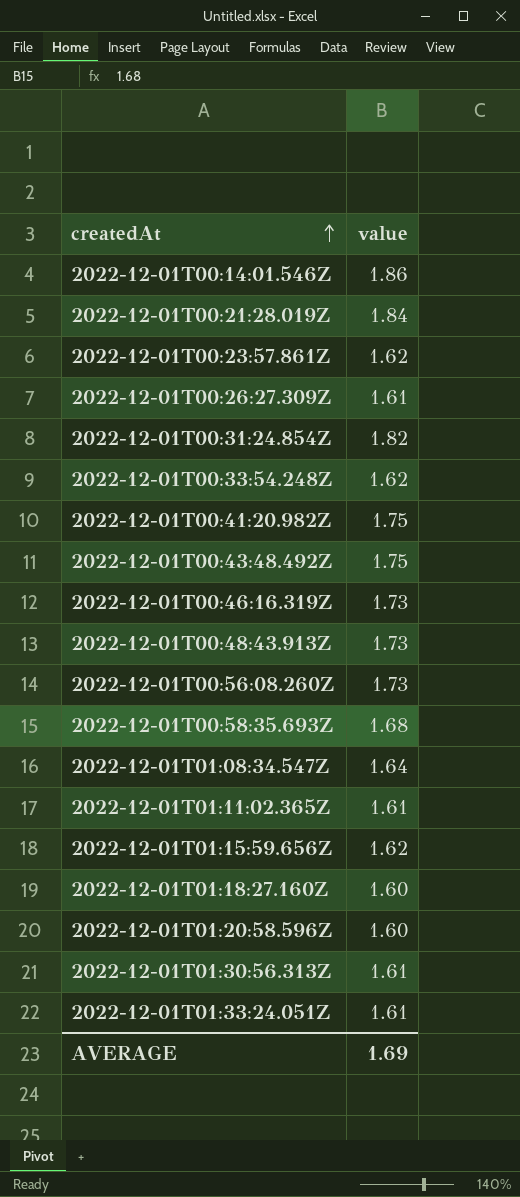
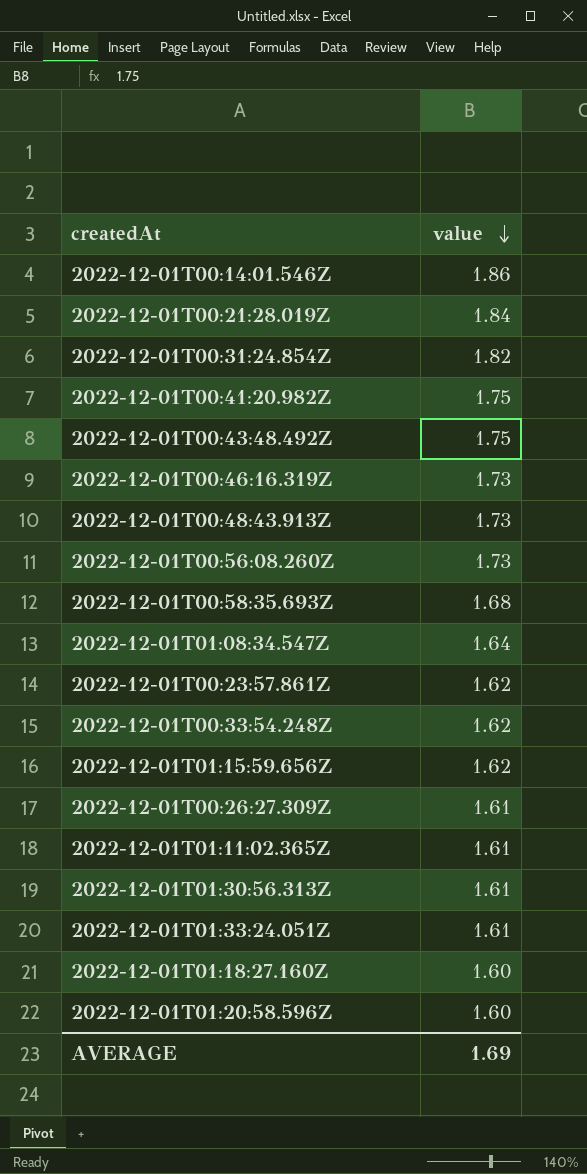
row order: createdAt ascending -> value descending

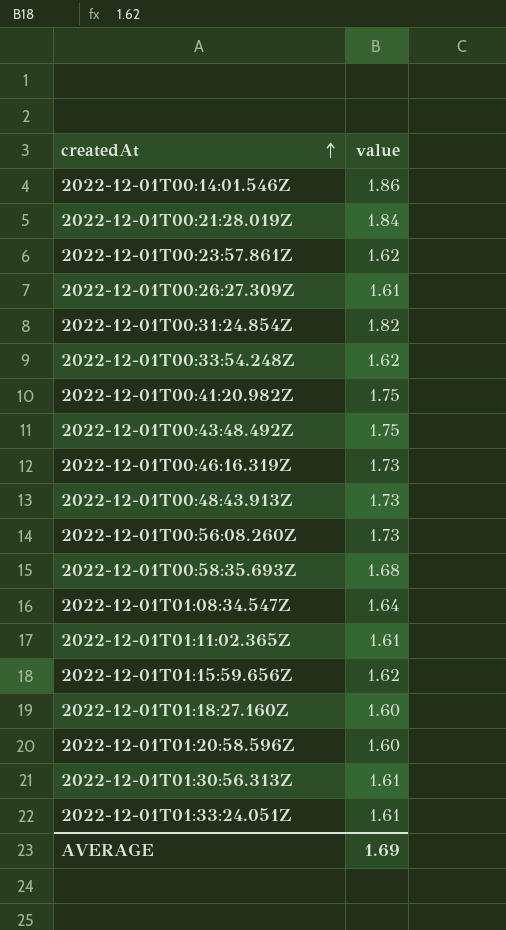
row order: value descending -> createdAt ascending

